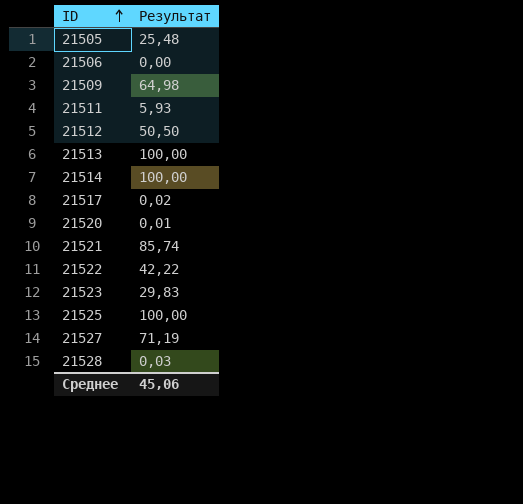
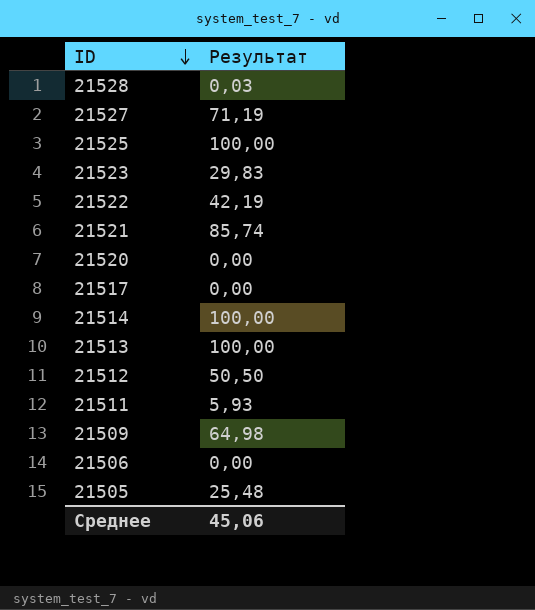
row order: ID ascending -> ID descending
21522 | Результат: 42,22 -> 42,19
21520 | Результат: 0,01 -> 0,00
21517 | Результат: 0,02 -> 0,00

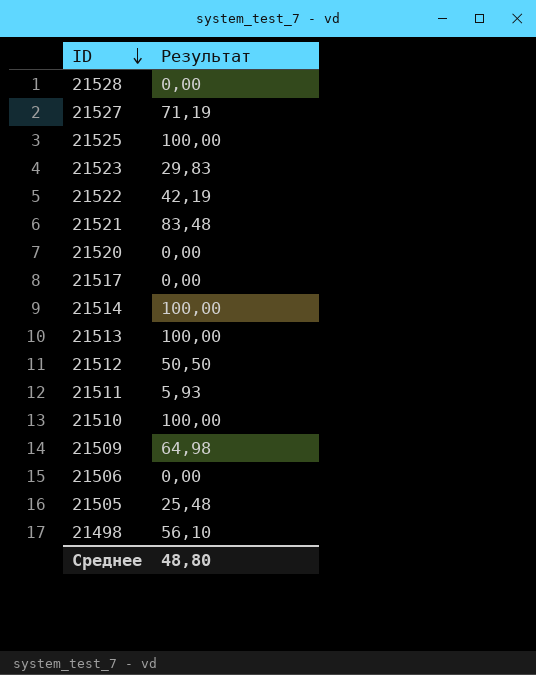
21528 | Результат: 0,03 -> 0,00
21521 | Результат: 85,74 -> 83,48
row 21510: none -> 100,00
row 21498: none -> 56,10
Среднее | Результат: 45,06 -> 48,80

